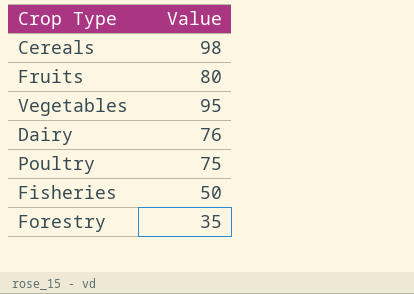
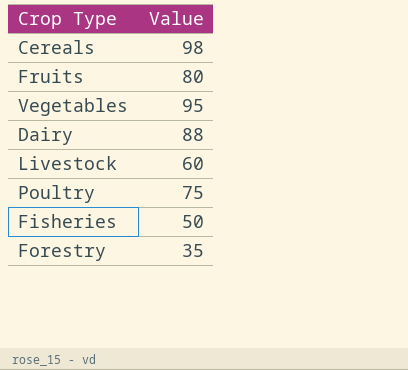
Dairy | Value: 76 -> 88
row Livestock: none -> 60

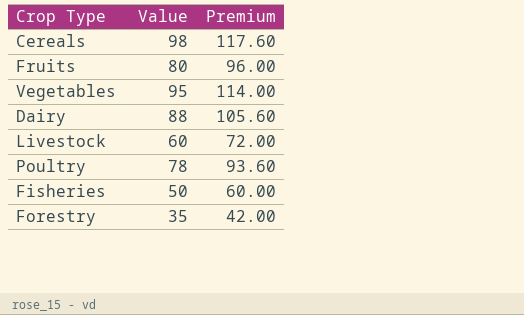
column Premium | formula: none -> [Value] * 1.2
Poultry | Value: 75 -> 78

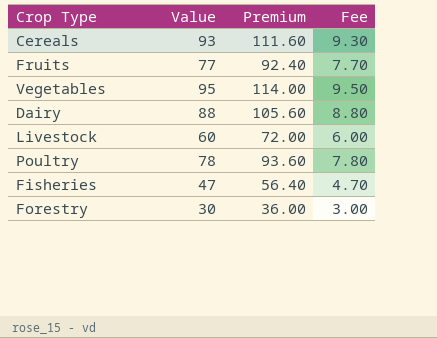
column Fee | formula: none -> [Value] * 0.1
Cereals | Value: 98 -> 93
Cereals | Premium: 117.60 -> 111.60
Fruits | Value: 80 -> 77
Fruits | Premium: 96.00 -> 92.40
Fisheries | Value: 50 -> 47
Fisheries | Premium: 60.00 -> 56.40
Forestry | Value: 35 -> 30
Forestry | Premium: 42.00 -> 36.00

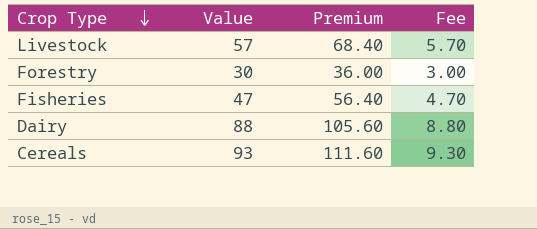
row order: none -> Crop Type descending
row Fruits: 77 | 92.40 | 7.70 -> none
row Vegetables: 95 | 114.00 | 9.50 -> none
row Poultry: 78 | 93.60 | 7.80 -> none
Livestock | Value: 60 -> 57
Livestock | Premium: 72.00 -> 68.40
Livestock | Fee: 6.00 -> 5.70

